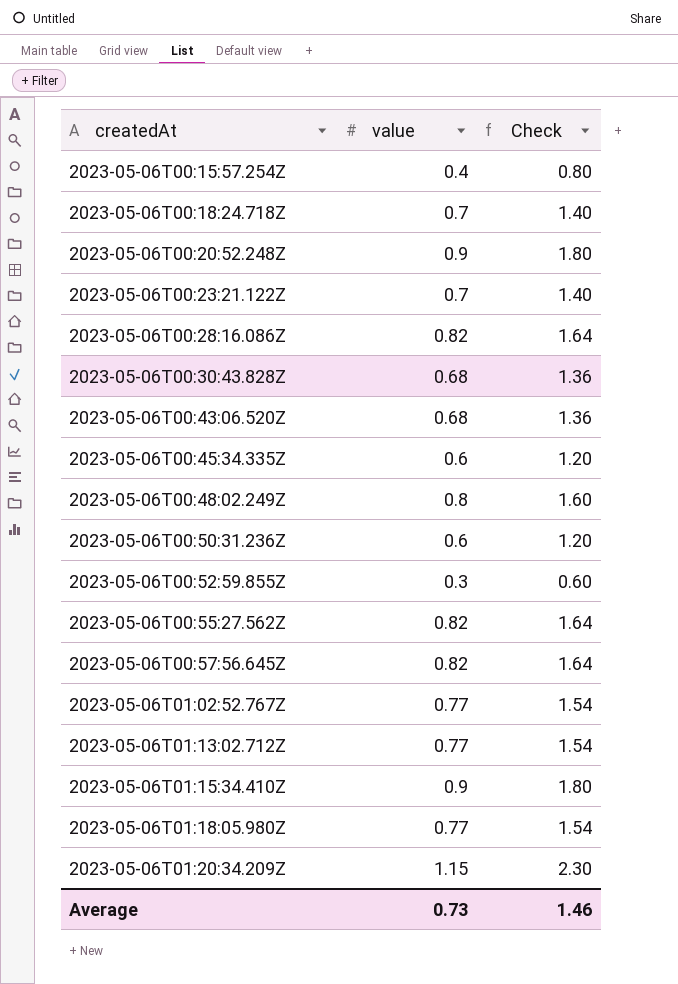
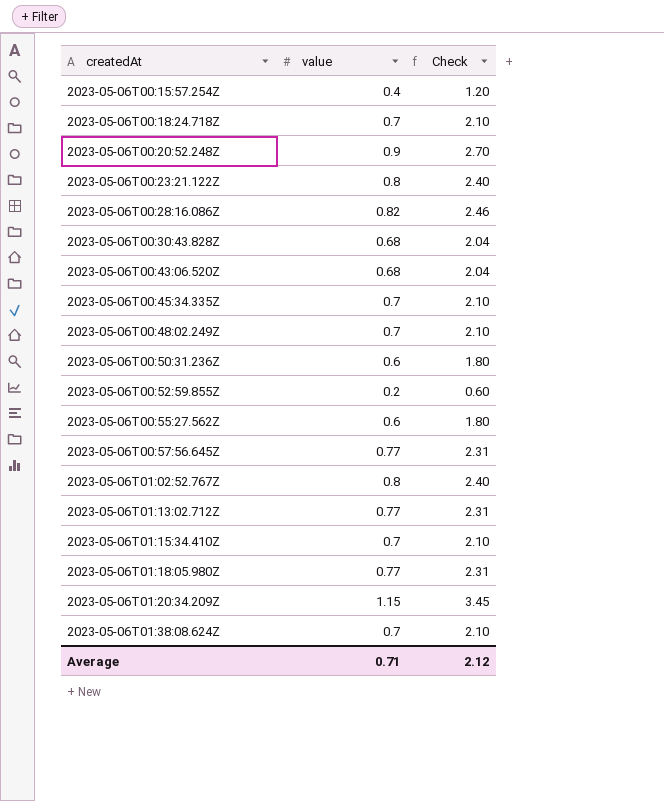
column Check | formula: [value] * 2 -> [value] * 3
2023-05-06T00:23:21.122Z | value: 0.7 -> 0.8
2023-05-06T00:45:34.335Z | value: 0.6 -> 0.7
2023-05-06T00:48:02.249Z | value: 0.8 -> 0.7
2023-05-06T00:52:59.855Z | value: 0.3 -> 0.2
2023-05-06T00:55:27.562Z | value: 0.82 -> 0.6
2023-05-06T00:57:56.645Z | value: 0.82 -> 0.77
2023-05-06T01:02:52.767Z | value: 0.77 -> 0.8
2023-05-06T01:15:34.410Z | value: 0.9 -> 0.7
row 2023-05-06T01:38:08.624Z: none -> 0.7 | 2.10
Average | value: 0.73 -> 0.71
Average | Check: 1.46 -> 2.12

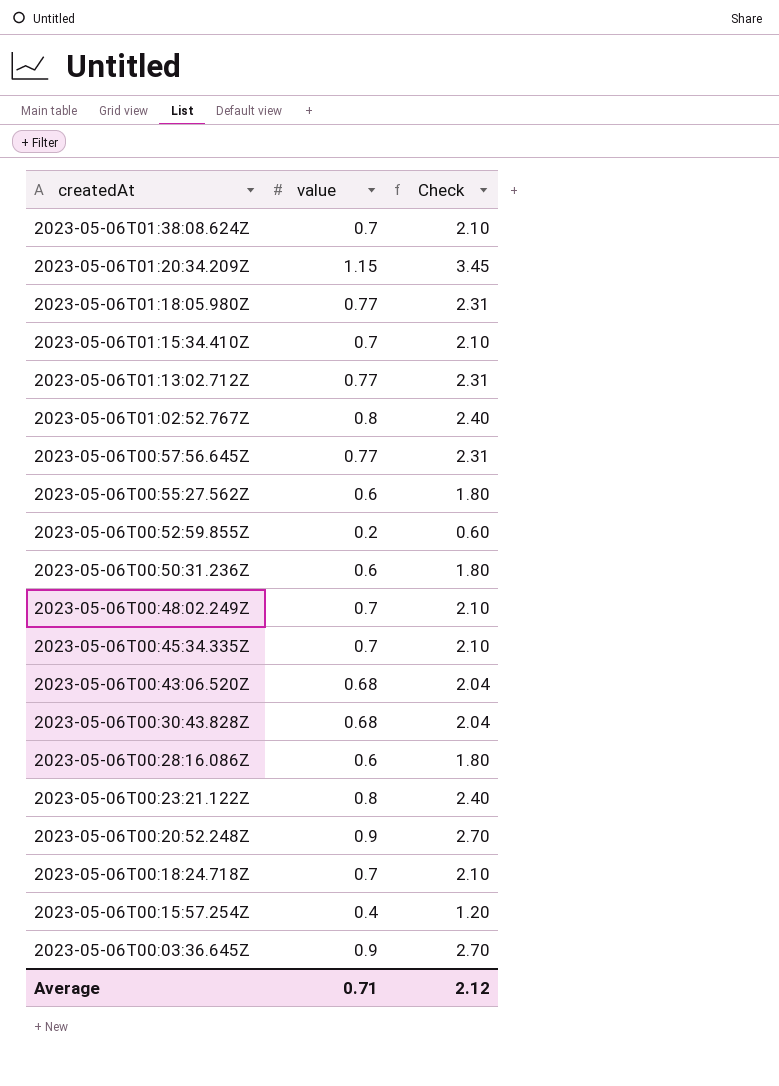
row order: createdAt ascending -> createdAt descending
2023-05-06T00:28:16.086Z | value: 0.82 -> 0.6
2023-05-06T00:28:16.086Z | Check: 2.46 -> 1.80
row 2023-05-06T00:03:36.645Z: none -> 0.9 | 2.70

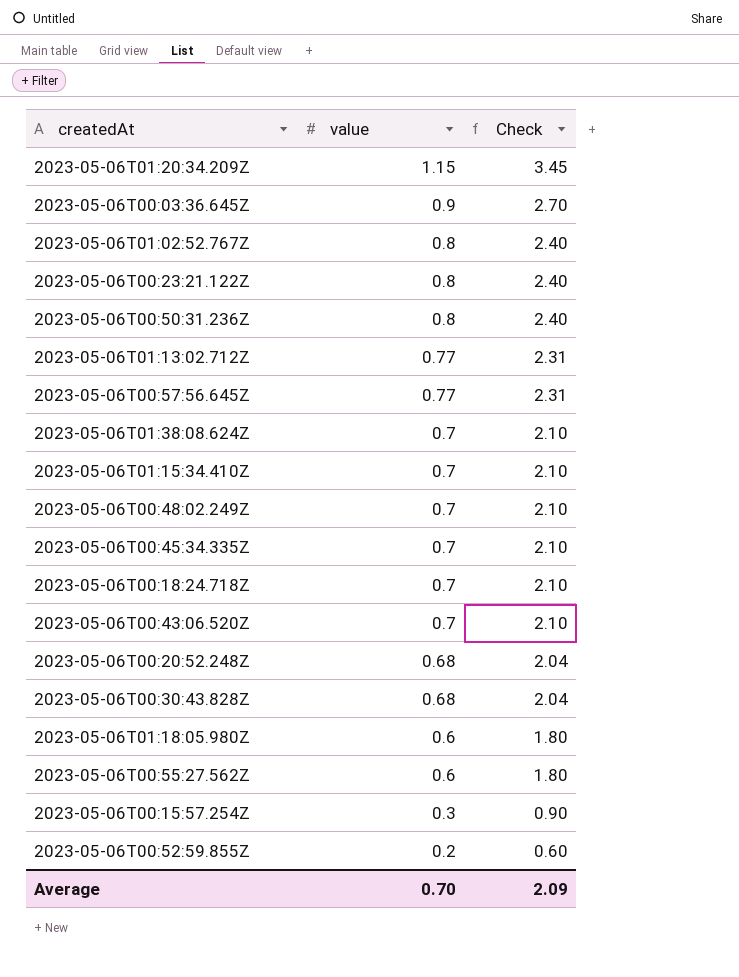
row order: createdAt descending -> value descending
row 2023-05-06T00:28:16.086Z: 0.6 | 1.80 -> none
2023-05-06T00:50:31.236Z | value: 0.6 -> 0.8
2023-05-06T00:50:31.236Z | Check: 1.80 -> 2.40
2023-05-06T00:43:06.520Z | value: 0.68 -> 0.7
2023-05-06T00:43:06.520Z | Check: 2.04 -> 2.10
2023-05-06T00:20:52.248Z | value: 0.9 -> 0.68
2023-05-06T00:20:52.248Z | Check: 2.70 -> 2.04
2023-05-06T01:18:05.980Z | value: 0.77 -> 0.6
2023-05-06T01:18:05.980Z | Check: 2.31 -> 1.80
2023-05-06T00:15:57.254Z | value: 0.4 -> 0.3
2023-05-06T00:15:57.254Z | Check: 1.20 -> 0.90
Average | value: 0.71 -> 0.70
Average | Check: 2.12 -> 2.09

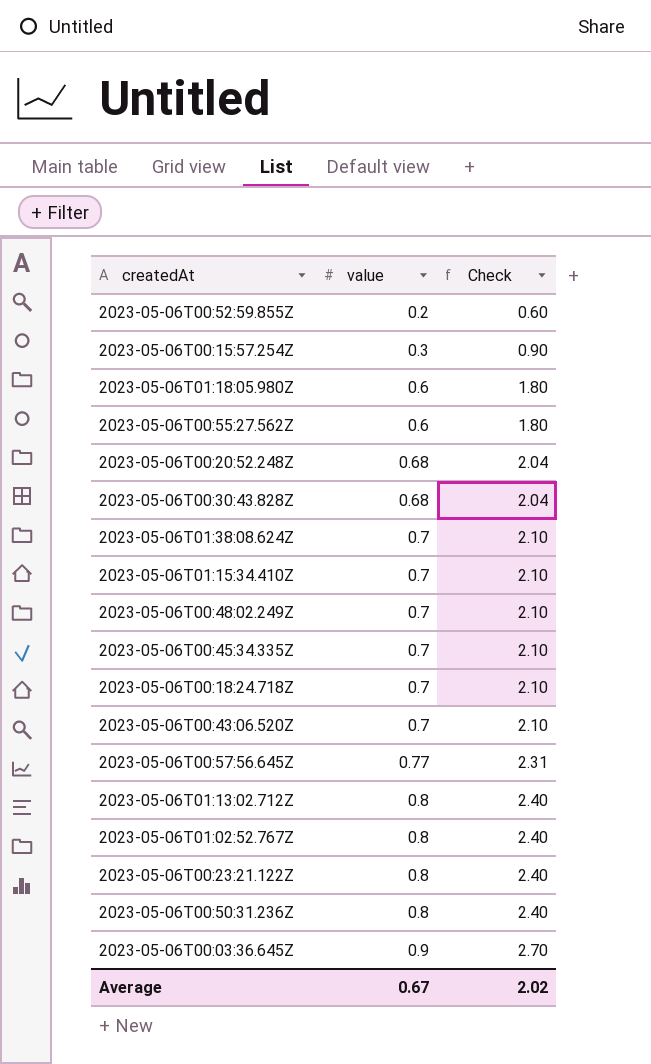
row order: value descending -> value ascending
row 2023-05-06T01:20:34.209Z: 1.15 | 3.45 -> none
2023-05-06T01:13:02.712Z | value: 0.77 -> 0.8
2023-05-06T01:13:02.712Z | Check: 2.31 -> 2.40
Average | value: 0.70 -> 0.67
Average | Check: 2.09 -> 2.02

